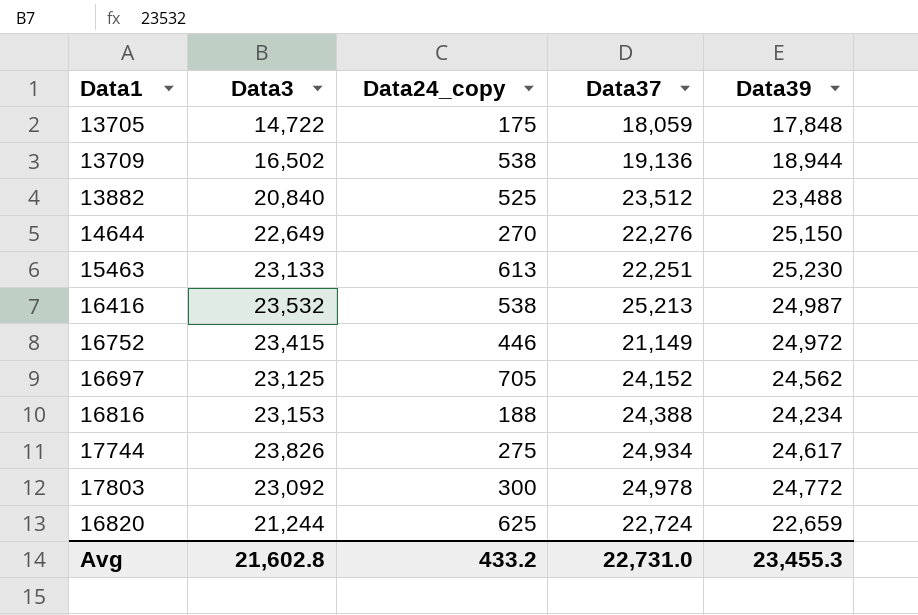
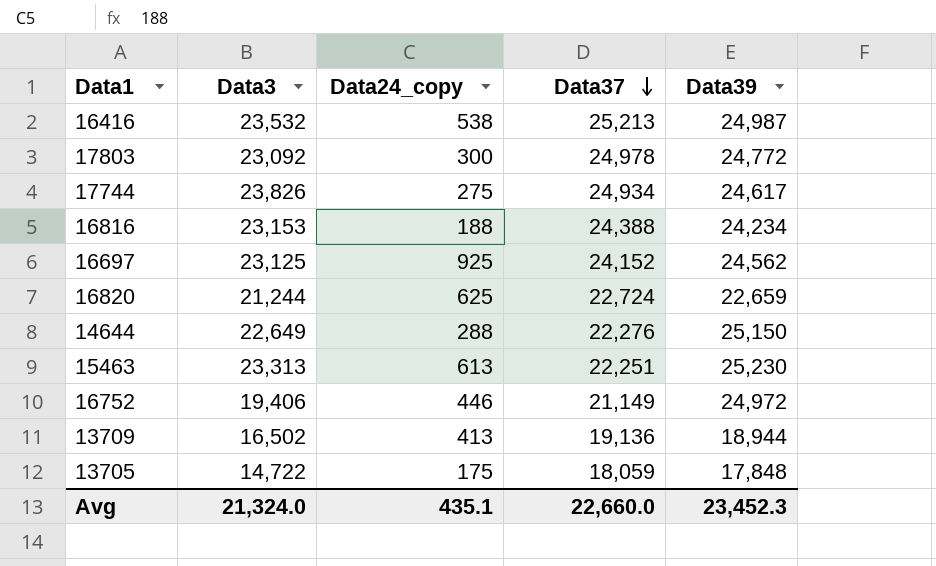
row order: none -> Data37 descending
row 13882: 20,840 | 525 | 23,512 | 23,488 -> none
16697 | Data24_copy: 705 -> 925
14644 | Data24_copy: 270 -> 288
15463 | Data3: 23,133 -> 23,313
16752 | Data3: 23,415 -> 19,406
13709 | Data24_copy: 538 -> 413
Avg | Data3: 21,602.8 -> 21,324.0
Avg | Data24_copy: 433.2 -> 435.1
Avg | Data37: 22,731.0 -> 22,660.0
Avg | Data39: 23,455.3 -> 23,452.3

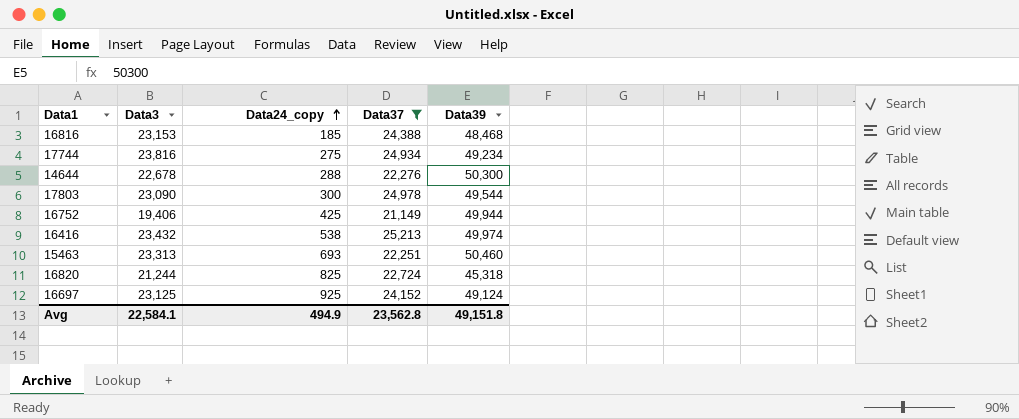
filter: none -> Data37 >= 21,149
row order: Data37 descending -> Data24_copy ascending
16816 | Data24_copy: 188 -> 185
16816 | Data39: 24,234 -> 48,468
17744 | Data3: 23,826 -> 23,816
17744 | Data39: 24,617 -> 49,234
14644 | Data3: 22,649 -> 22,678
14644 | Data39: 25,150 -> 50,300
17803 | Data3: 23,092 -> 23,090
17803 | Data39: 24,772 -> 49,544
16752 | Data24_copy: 446 -> 425
16752 | Data39: 24,972 -> 49,944
16416 | Data3: 23,532 -> 23,432
16416 | Data39: 24,987 -> 49,974
15463 | Data24_copy: 613 -> 693
15463 | Data39: 25,230 -> 50,460
16820 | Data24_copy: 625 -> 825
16820 | Data39: 22,659 -> 45,318
16697 | Data39: 24,562 -> 49,124
Avg | Data3: 21,324.0 -> 22,584.1
Avg | Data24_copy: 435.1 -> 494.9
Avg | Data37: 22,660.0 -> 23,562.8
Avg | Data39: 23,452.3 -> 49,151.8

